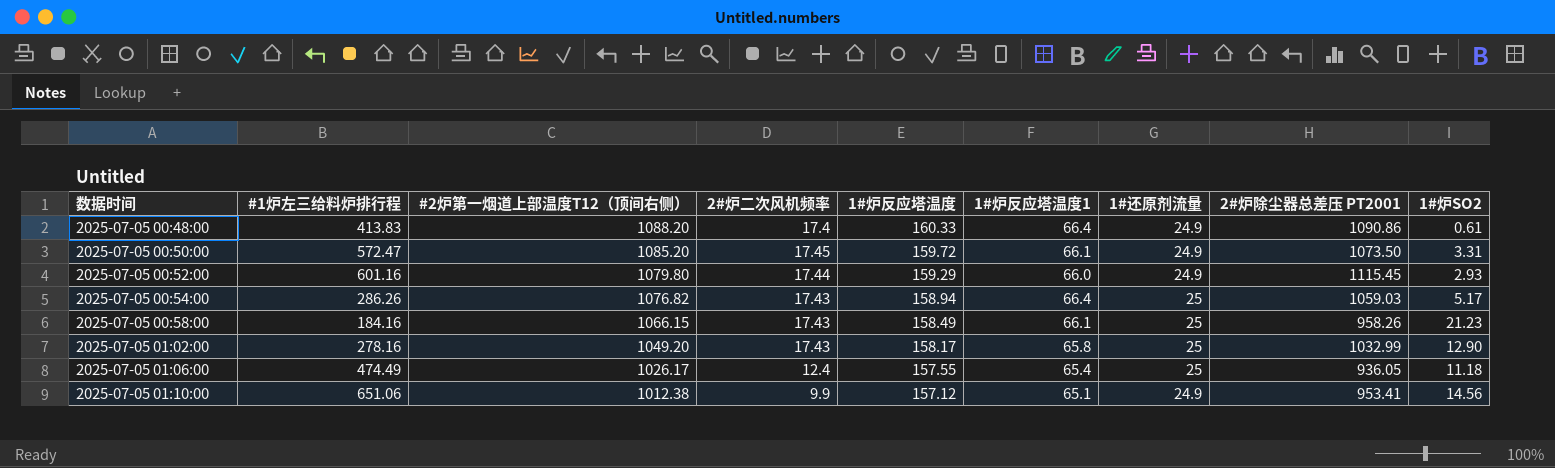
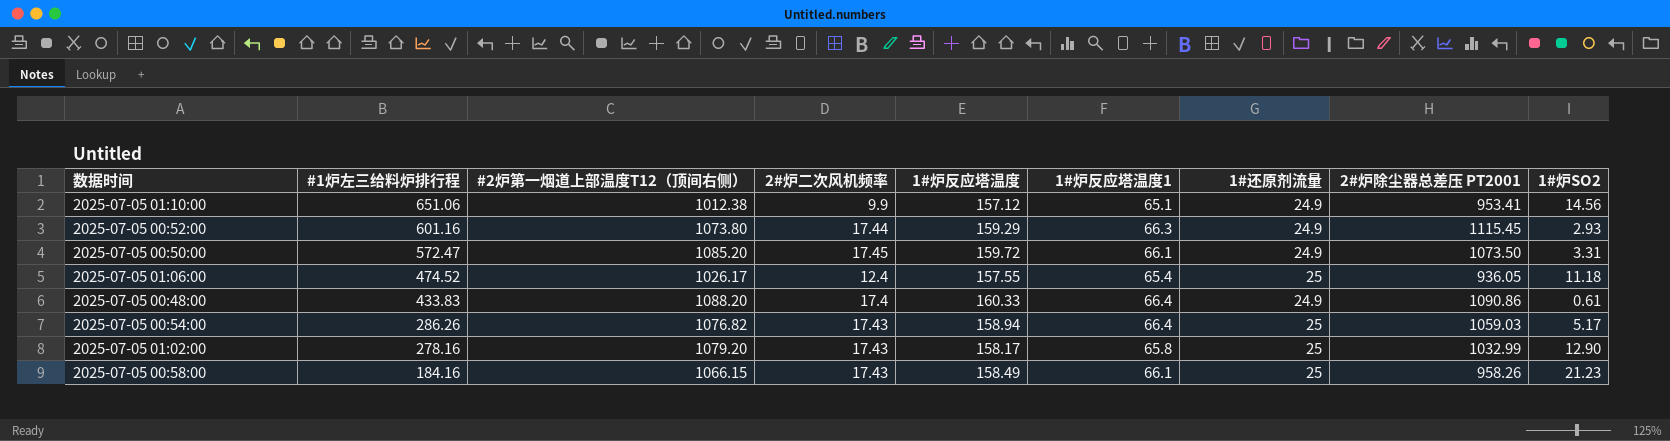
row order: 数据时间 ascending -> #1炉左三给料炉排行程 descending
2025-07-05 00:52:00 | #2炉第一烟道上部温度T12（顶间右侧）: 1079.80 -> 1073.80
2025-07-05 00:52:00 | 1#炉反应塔温度1: 66.0 -> 66.3
2025-07-05 01:06:00 | #1炉左三给料炉排行程: 474.49 -> 474.52
2025-07-05 00:48:00 | #1炉左三给料炉排行程: 413.83 -> 433.83
2025-07-05 01:02:00 | #2炉第一烟道上部温度T12（顶间右侧）: 1049.20 -> 1079.20

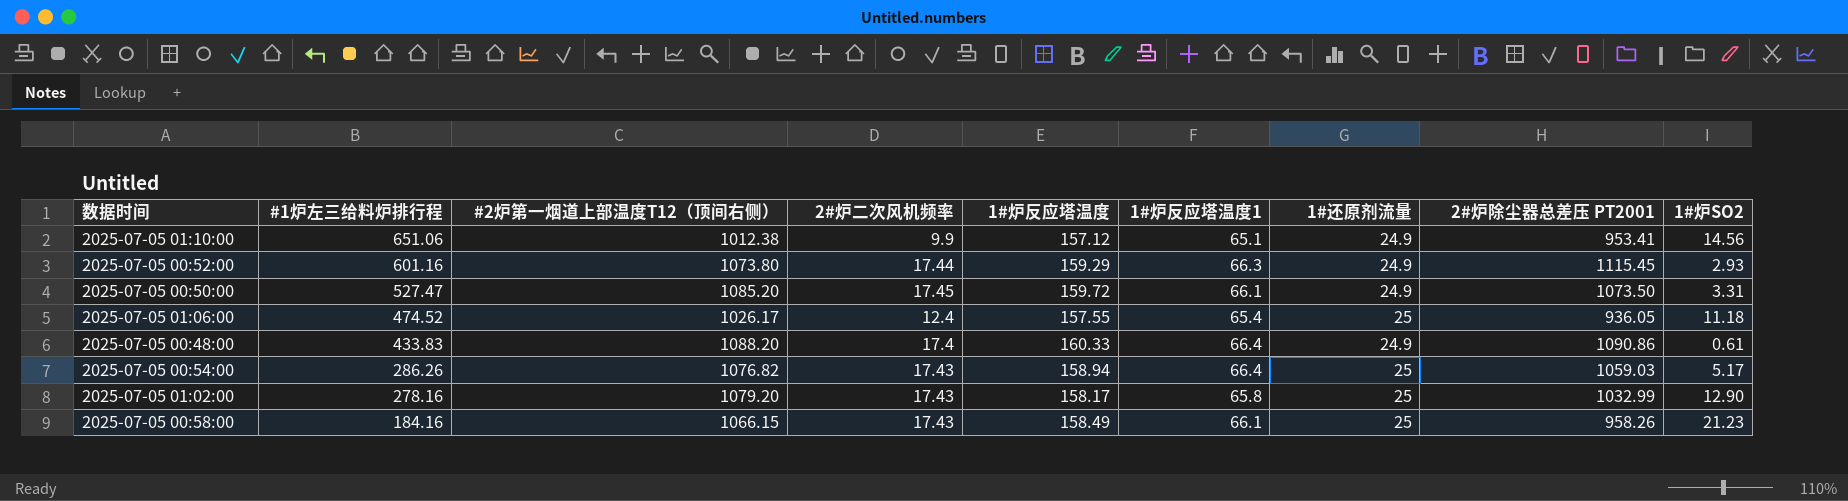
2025-07-05 00:50:00 | #1炉左三给料炉排行程: 572.47 -> 527.47

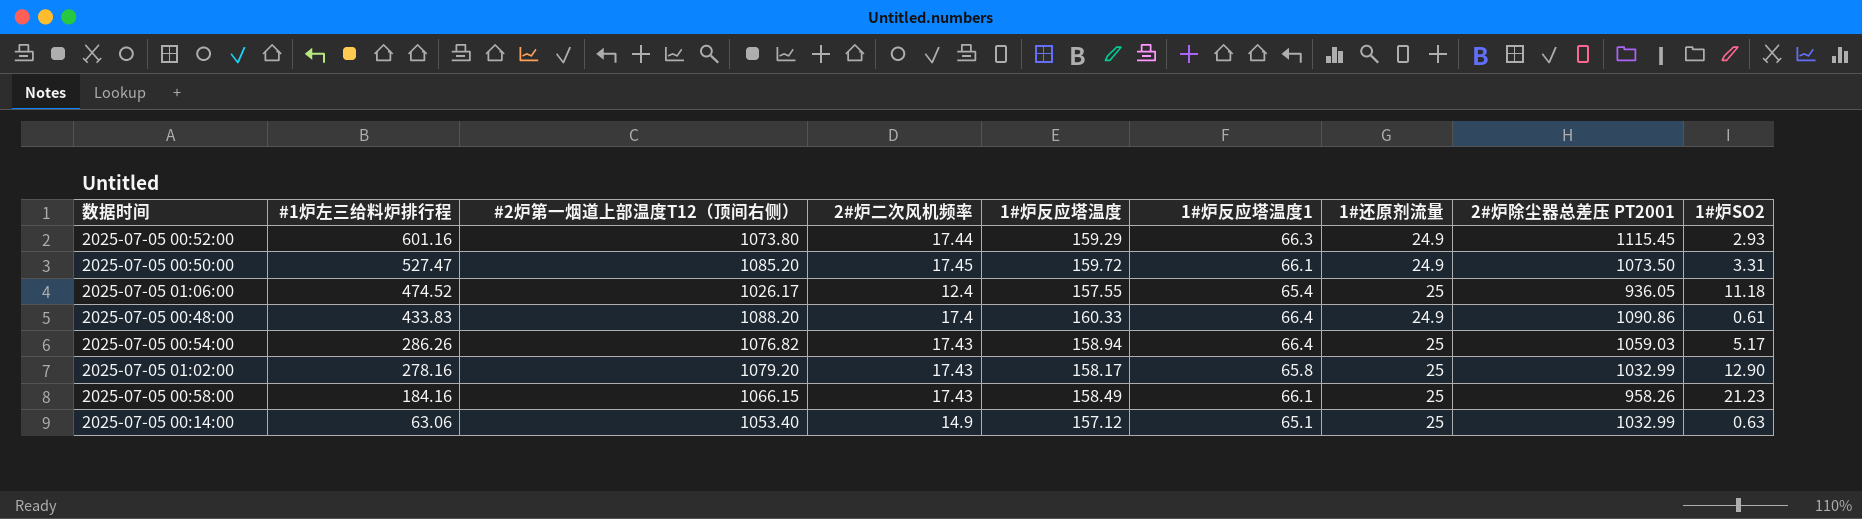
row 2025-07-05 01:10:00: 651.06 | 1012.38 | 9.9 | 157.12 | 65.1 | 24.9 | 953.41 | 14.56 -> none
row 2025-07-05 00:14:00: none -> 63.06 | 1053.40 | 14.9 | 157.12 | 65.1 | 25 | 1032.99 | 0.63

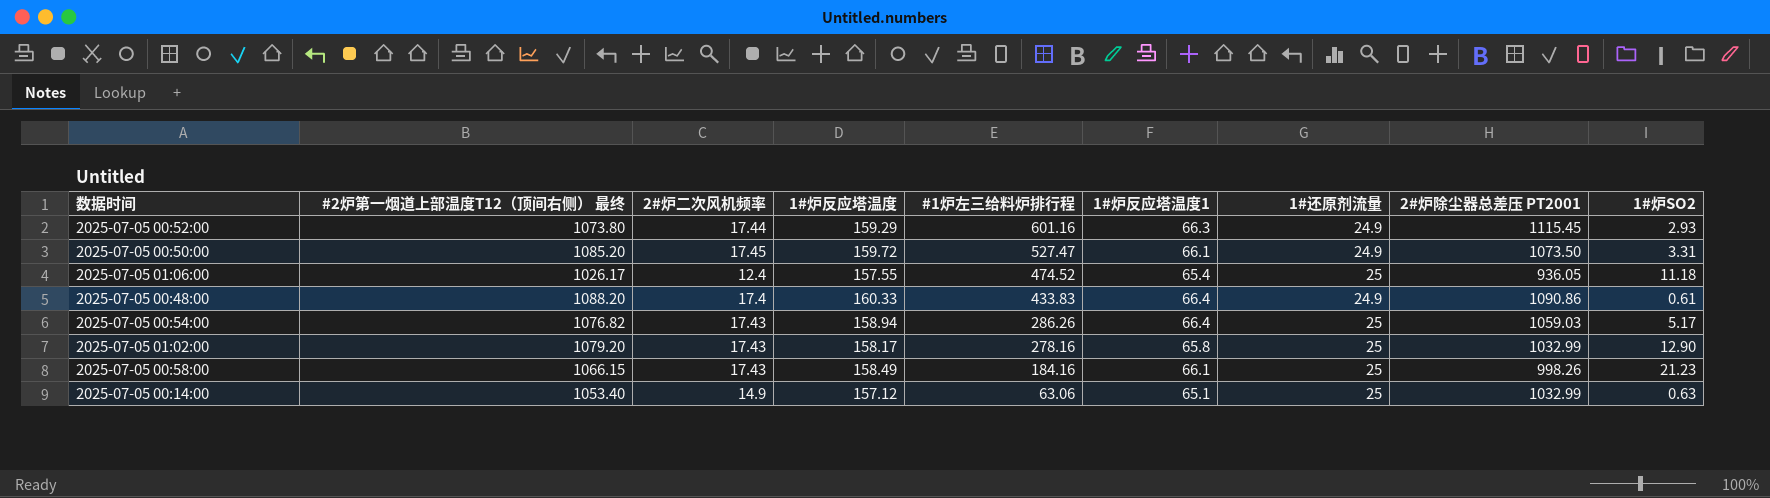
column name: #2炉第一烟道上部温度T12（顶间右侧） -> #2炉第一烟道上部温度T12（顶间右侧） 最终
column #1炉左三给料炉排行程 | position: 2 -> 5
2025-07-05 00:58:00 | 2#炉除尘器总差压 PT2001: 958.26 -> 998.26

